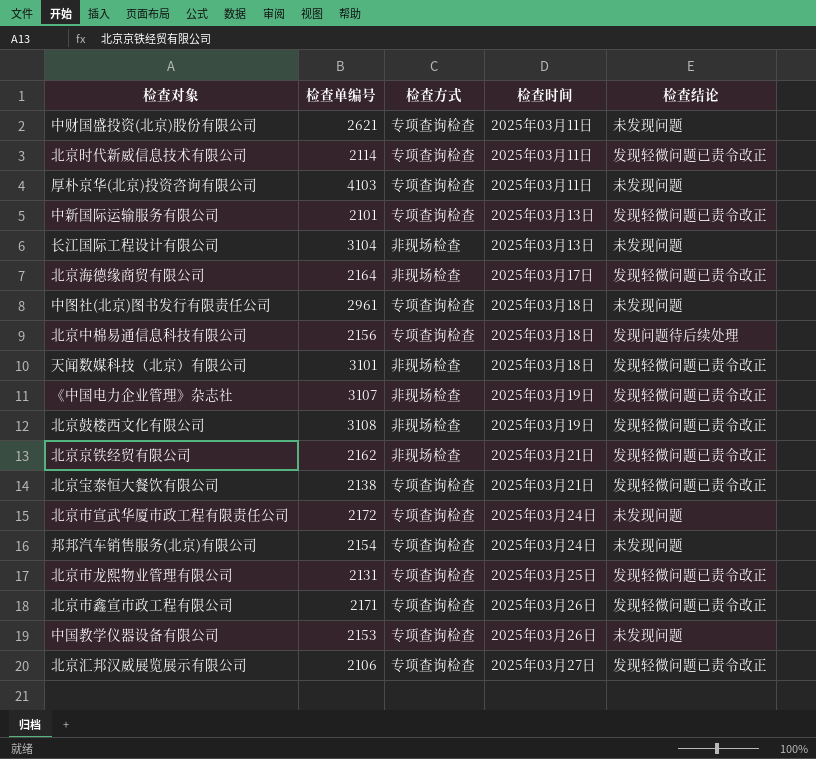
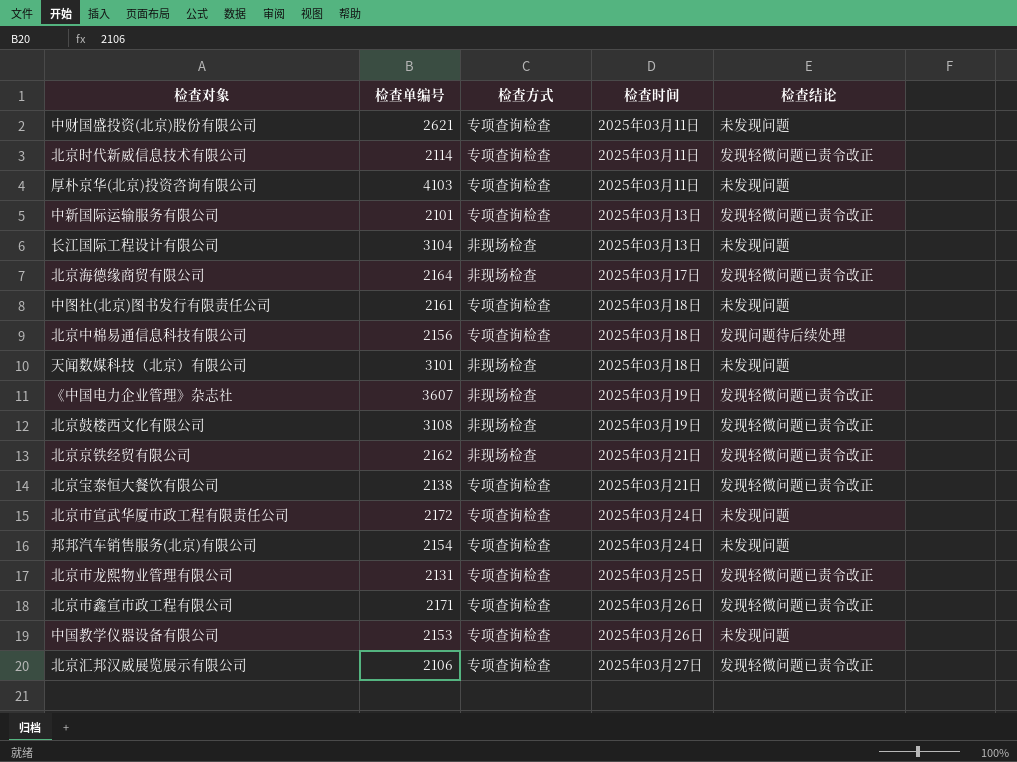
中图社(北京)图书发行有限责任公司 | 检查单编号: 2961 -> 2161
天闻数媒科技（北京）有限公司 | 检查结论: 发现轻微问题已责令改正 -> 未发现问题
《中国电力企业管理》杂志社 | 检查单编号: 3107 -> 3607

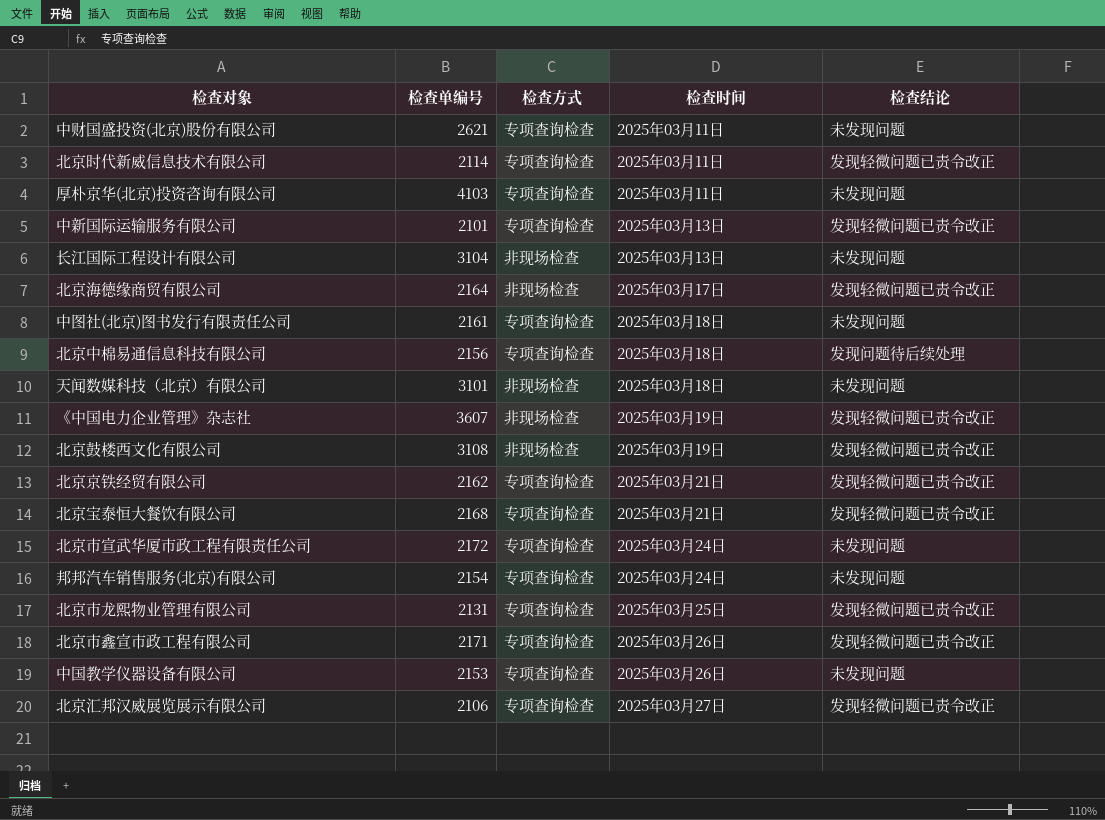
北京京铁经贸有限公司 | 检查方式: 非现场检查 -> 专项查询检查
北京宝泰恒大餐饮有限公司 | 检查单编号: 2138 -> 2168

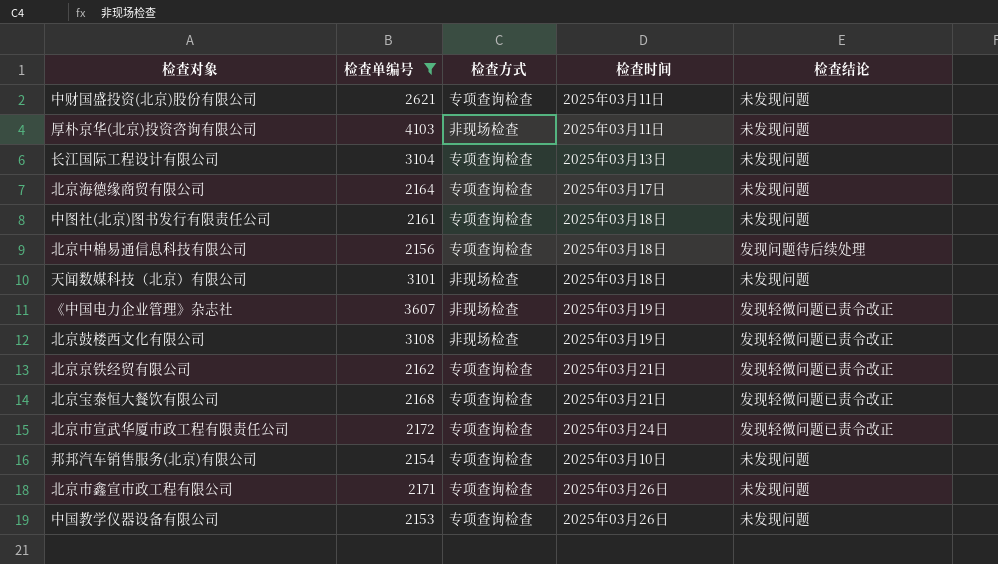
filter: none -> 检查单编号 >= 2153
厚朴京华(北京)投资咨询有限公司 | 检查方式: 专项查询检查 -> 非现场检查
长江国际工程设计有限公司 | 检查方式: 非现场检查 -> 专项查询检查
北京海德缘商贸有限公司 | 检查方式: 非现场检查 -> 专项查询检查
北京海德缘商贸有限公司 | 检查结论: 发现轻微问题已责令改正 -> 未发现问题
北京市宣武华厦市政工程有限责任公司 | 检查结论: 未发现问题 -> 发现轻微问题已责令改正
邦邦汽车销售服务(北京)有限公司 | 检查时间: 2025年03月24日 -> 2025年03月10日
北京市鑫宣市政工程有限公司 | 检查结论: 发现轻微问题已责令改正 -> 未发现问题

